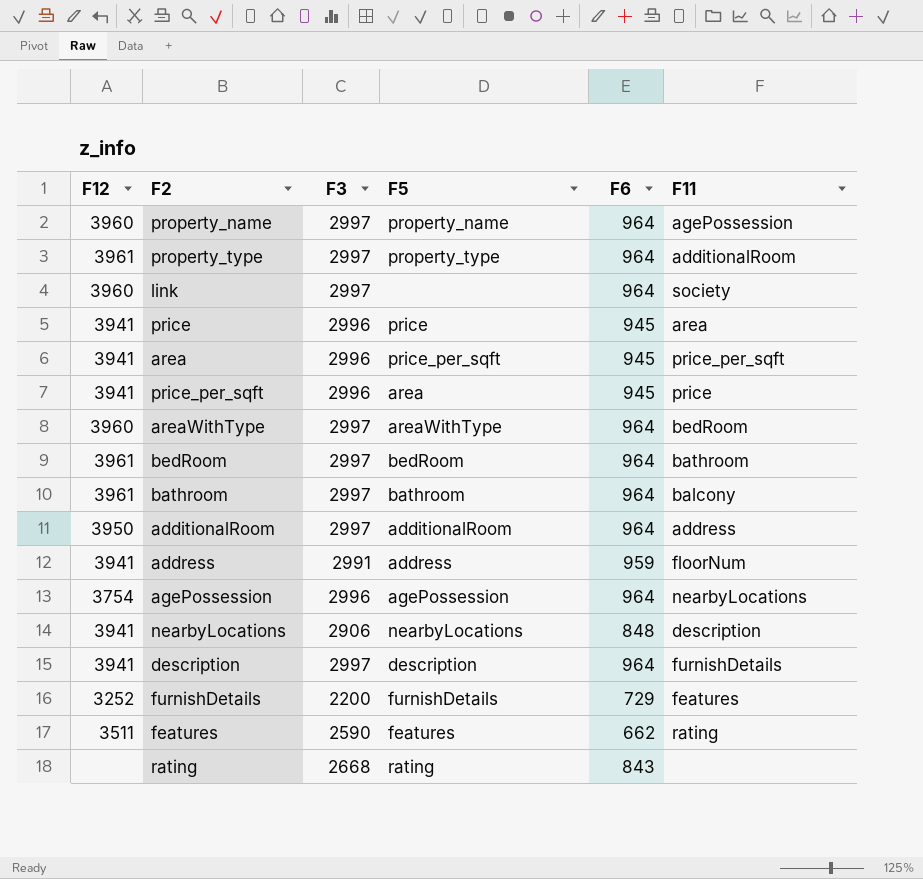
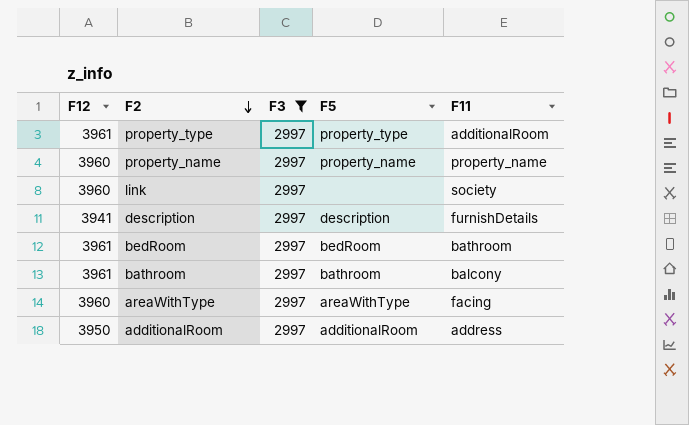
filter: none -> F3 = 2997
row order: none -> F2 descending
column F6 | position: 5 -> none
property_name | F11: agePossession -> property_name
areaWithType | F11: bedRoom -> facing

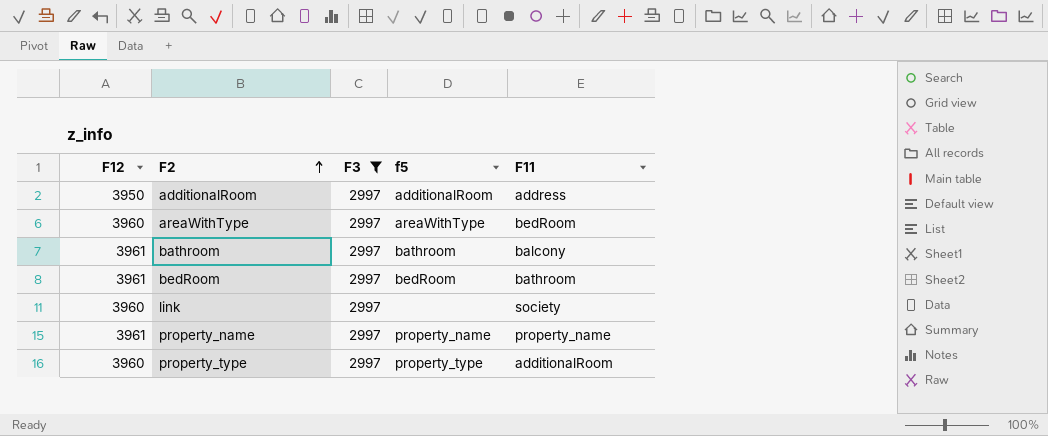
row order: F2 descending -> F2 ascending
column name: F5 -> f5
row description: 3941 | 2997 | description | furnishDetails -> none
areaWithType | F11: facing -> bedRoom
property_name | F12: 3960 -> 3961
property_type | F12: 3961 -> 3960

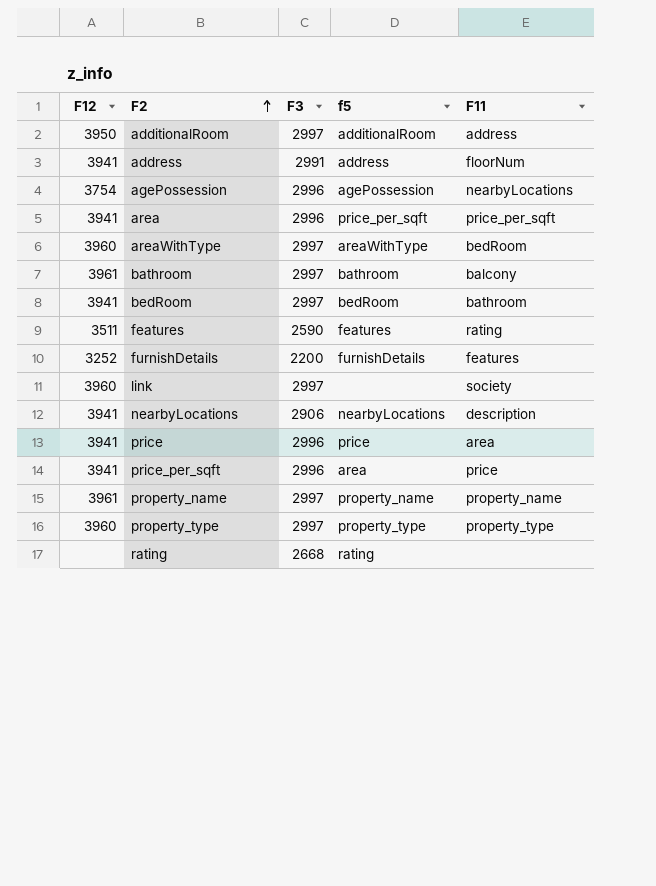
filter: F3 = 2997 -> none
bedRoom | F12: 3961 -> 3941
property_type | F11: additionalRoom -> property_type

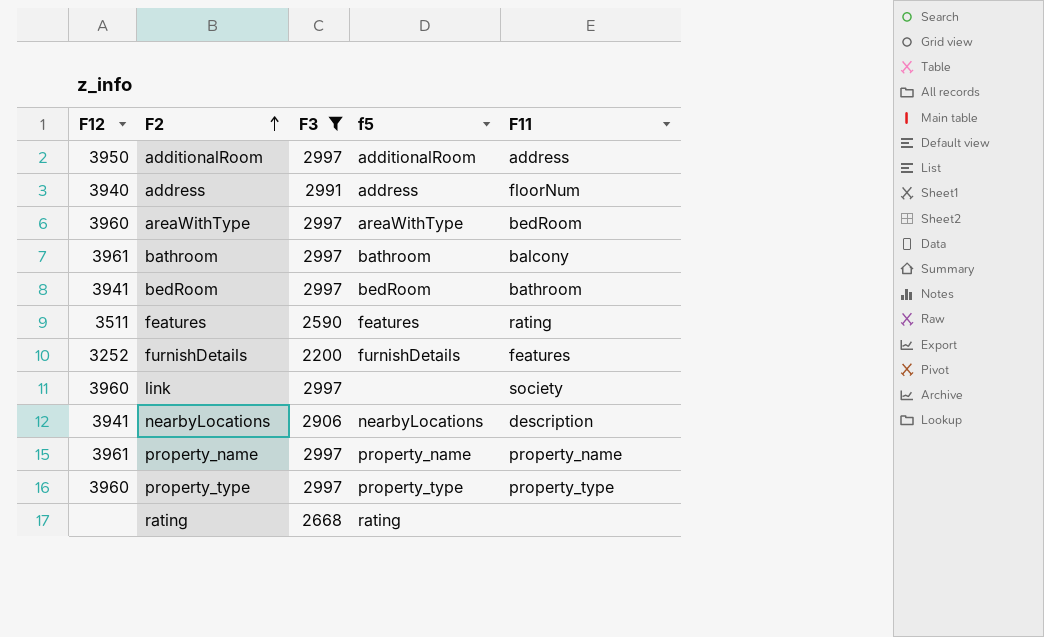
filter: none -> F3 != 2996
address | F12: 3941 -> 3940

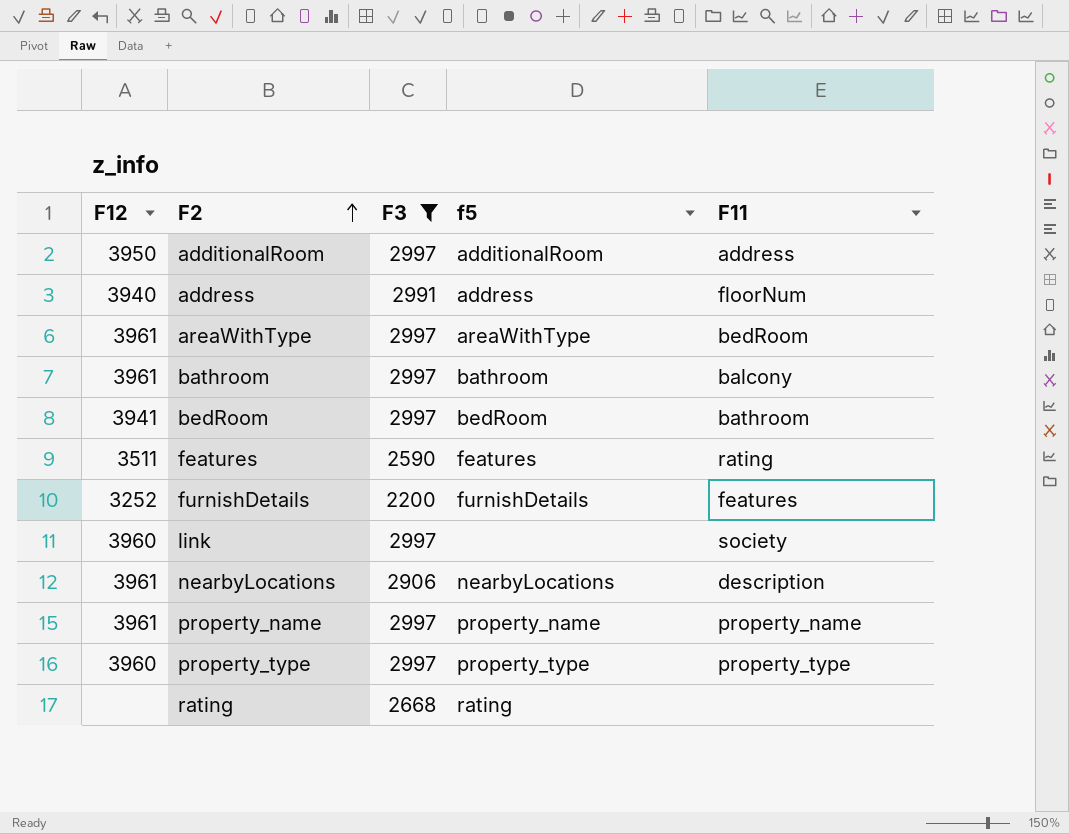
areaWithType | F12: 3960 -> 3961
nearbyLocations | F12: 3941 -> 3961

